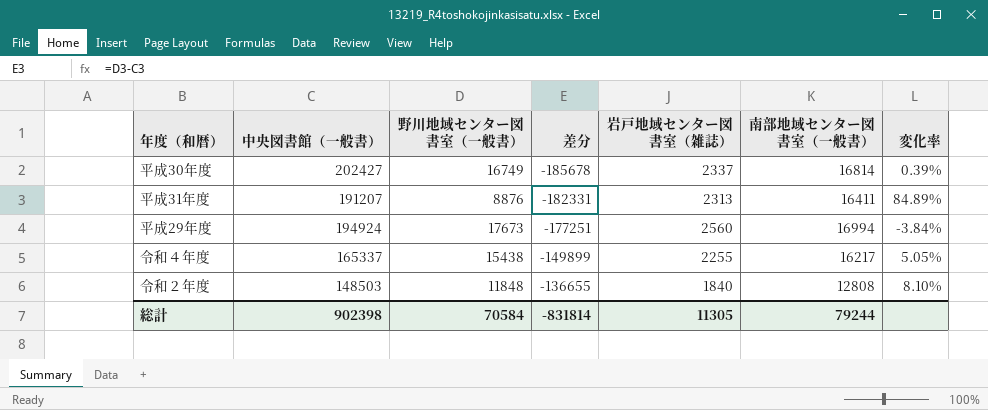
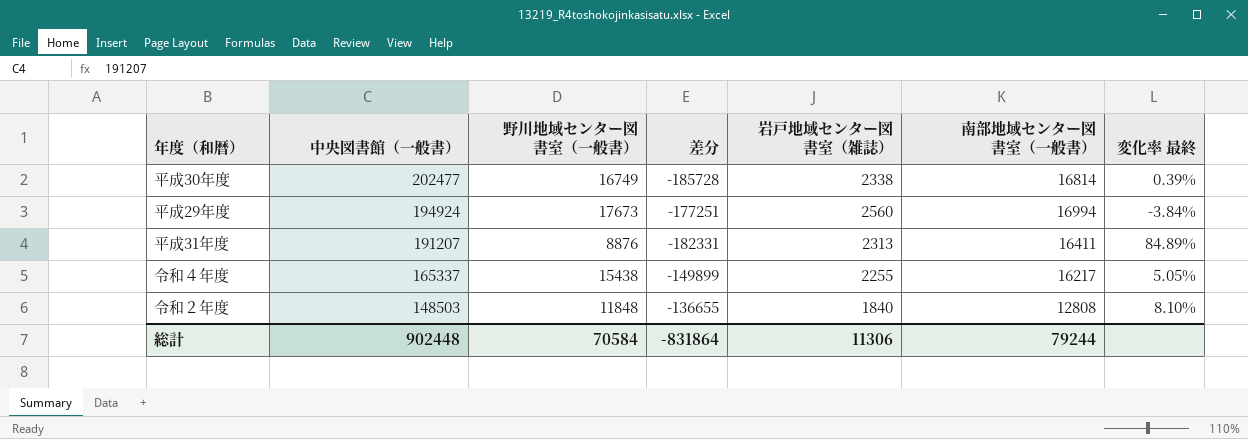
row order: 差分 ascending -> 中央図書館（一般書） descending
column name: 変化率 -> 変化率 最終
平成30年度 | 中央図書館（一般書）: 202427 -> 202477
平成30年度 | 差分: -185678 -> -185728
平成30年度 | 岩戸地域センター図書室（雑誌）: 2337 -> 2338
総計 | 中央図書館（一般書）: 902398 -> 902448
総計 | 差分: -831814 -> -831864
総計 | 岩戸地域センター図書室（雑誌）: 11305 -> 11306

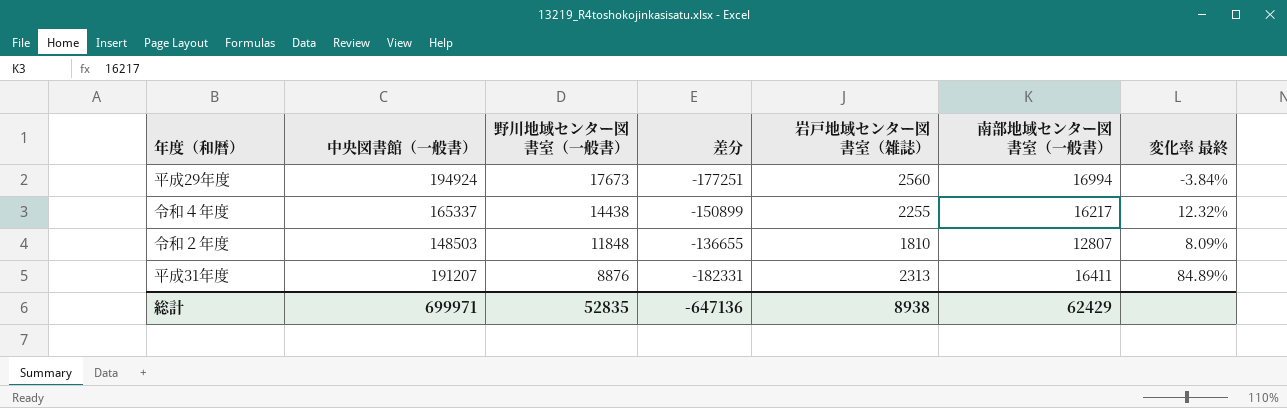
row order: 中央図書館（一般書） descending -> 野川地域センター図書室（一般書） descending
row 平成30年度: 202477 | 16749 | -185728 | 2338 | 16814 | 0.39% -> none
令和４年度 | 野川地域センター図書室（一般書）: 15438 -> 14438
令和４年度 | 差分: -149899 -> -150899
令和４年度 | 変化率 最終: 5.05% -> 12.32%
令和２年度 | 岩戸地域センター図書室（雑誌）: 1840 -> 1810
令和２年度 | 南部地域センター図書室（一般書）: 12808 -> 12807
令和２年度 | 変化率 最終: 8.10% -> 8.09%
総計 | 中央図書館（一般書）: 902448 -> 699971
総計 | 野川地域センター図書室（一般書）: 70584 -> 52835
総計 | 差分: -831864 -> -647136
総計 | 岩戸地域センター図書室（雑誌）: 11306 -> 8938
総計 | 南部地域センター図書室（一般書）: 79244 -> 62429

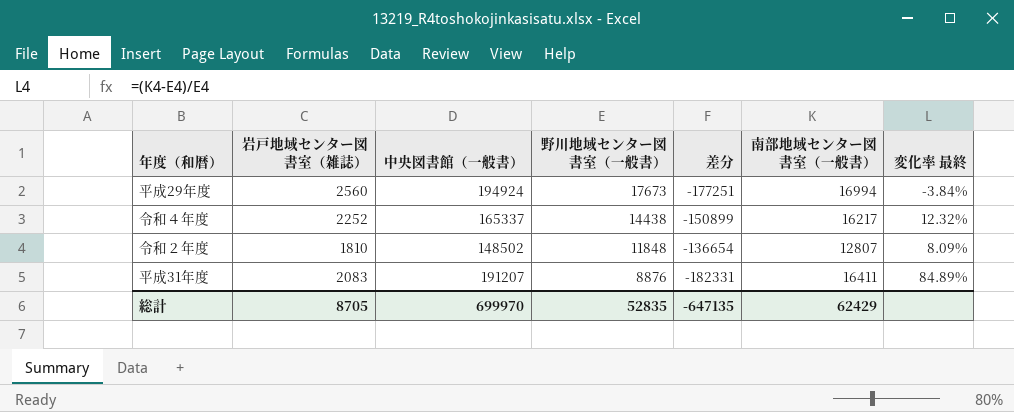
column 岩戸地域センター図書室（雑誌） | position: 5 -> 2
令和４年度 | 岩戸地域センター図書室（雑誌）: 2255 -> 2252
令和２年度 | 中央図書館（一般書）: 148503 -> 148502
令和２年度 | 差分: -136655 -> -136654
平成31年度 | 岩戸地域センター図書室（雑誌）: 2313 -> 2083
総計 | 岩戸地域センター図書室（雑誌）: 8938 -> 8705
総計 | 中央図書館（一般書）: 699971 -> 699970
総計 | 差分: -647136 -> -647135

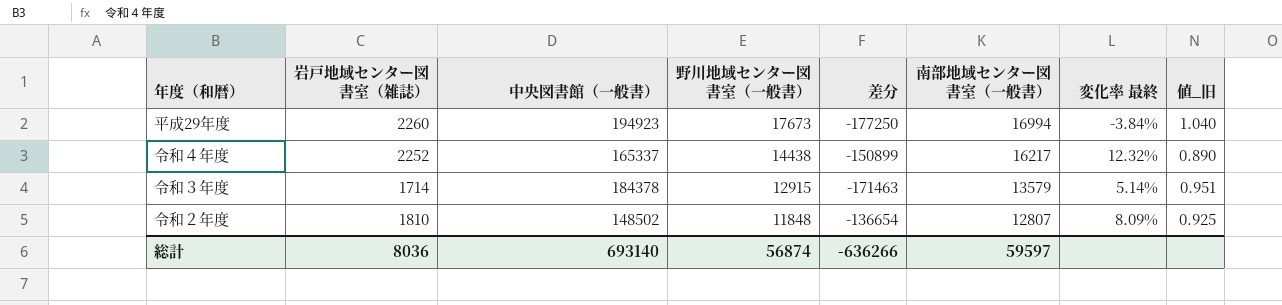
column 値_旧 | formula: none -> [野川地域センター図書室（一般書）] / [南部地域センター図書室（一般書）]
row 平成31年度: 2083 | 191207 | 8876 | -182331 | 16411 | 84.89% -> none
平成29年度 | 岩戸地域センター図書室（雑誌）: 2560 -> 2260
平成29年度 | 中央図書館（一般書）: 194924 -> 194923
平成29年度 | 差分: -177251 -> -177250
row 令和３年度: none -> 1714 | 184378 | 12915 | -171463 | 13579 | 5.14% | 0.951
総計 | 岩戸地域センター図書室（雑誌）: 8705 -> 8036
総計 | 中央図書館（一般書）: 699970 -> 693140
総計 | 野川地域センター図書室（一般書）: 52835 -> 56874
総計 | 差分: -647135 -> -636266
総計 | 南部地域センター図書室（一般書）: 62429 -> 59597

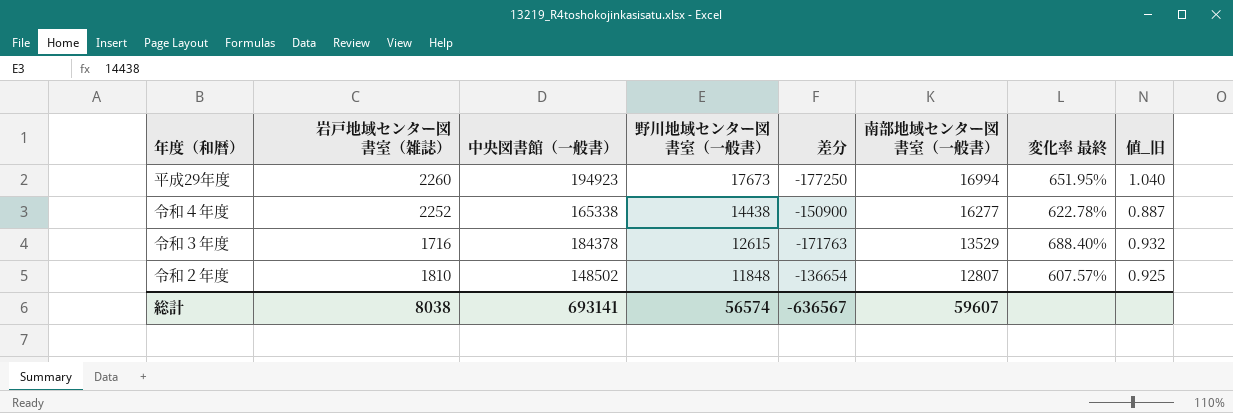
column 変化率 最終 | formula: ([南部地域センター図書室（一般書）] - [野川地域センター図書室（一般書）]) / [野川地域センター図書室（一般書）] -> ([南部地域センター図書室（一般書）] - [岩戸地域センター図書室（雑誌）]) / [岩戸地域センター図書室（雑誌）]
令和４年度 | 中央図書館（一般書）: 165337 -> 165338
令和４年度 | 差分: -150899 -> -150900
令和４年度 | 南部地域センター図書室（一般書）: 16217 -> 16277
令和４年度 | 値_旧: 0.890 -> 0.887
令和３年度 | 岩戸地域センター図書室（雑誌）: 1714 -> 1716
令和３年度 | 野川地域センター図書室（一般書）: 12915 -> 12615
令和３年度 | 差分: -171463 -> -171763
令和３年度 | 南部地域センター図書室（一般書）: 13579 -> 13529
令和３年度 | 値_旧: 0.951 -> 0.932
総計 | 岩戸地域センター図書室（雑誌）: 8036 -> 8038
総計 | 中央図書館（一般書）: 693140 -> 693141
総計 | 野川地域センター図書室（一般書）: 56874 -> 56574
総計 | 差分: -636266 -> -636567
総計 | 南部地域センター図書室（一般書）: 59597 -> 59607

